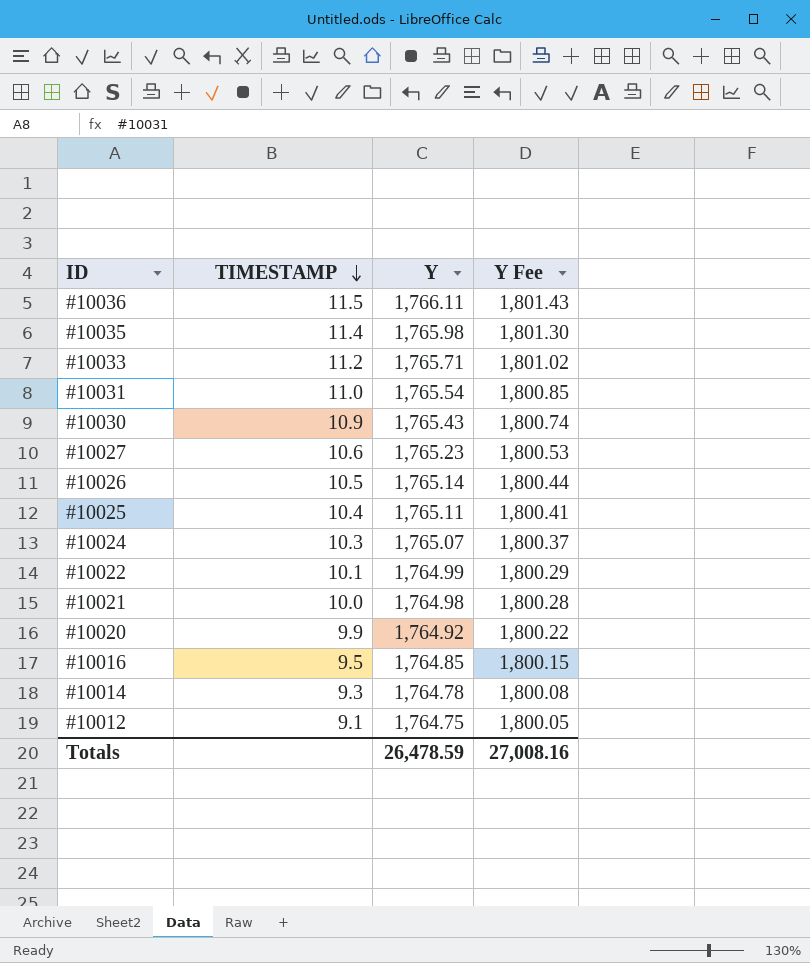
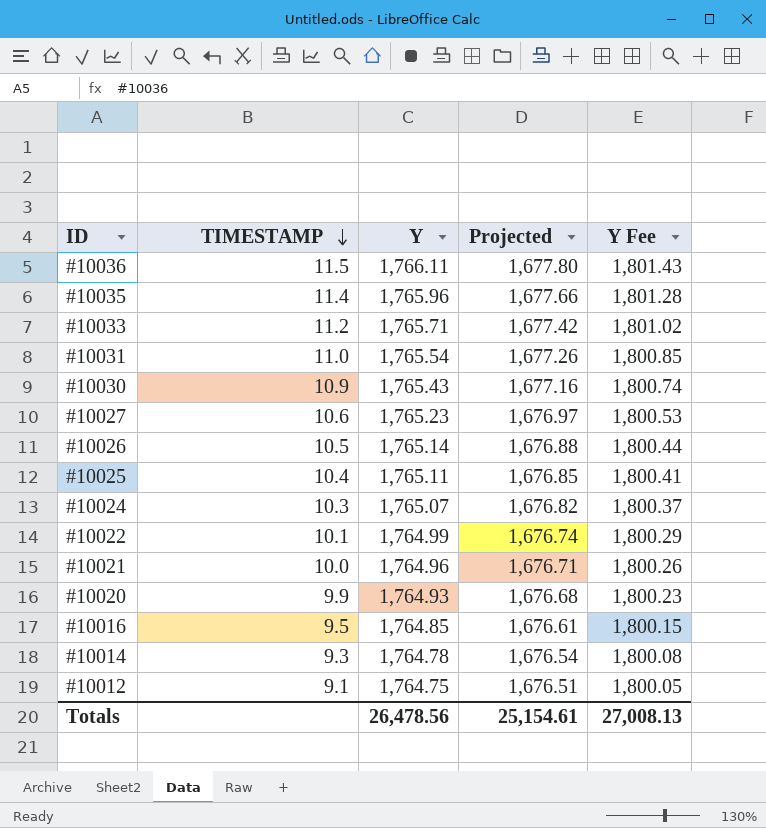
column Projected | formula: none -> [Y] * 0.95
#10035 | Y: 1,765.98 -> 1,765.96
#10035 | Y Fee: 1,801.30 -> 1,801.28
#10021 | Y: 1,764.98 -> 1,764.96
#10021 | Y Fee: 1,800.28 -> 1,800.26
#10020 | Y: 1,764.92 -> 1,764.93
#10020 | Y Fee: 1,800.22 -> 1,800.23
Totals | Y: 26,478.59 -> 26,478.56
Totals | Y Fee: 27,008.16 -> 27,008.13

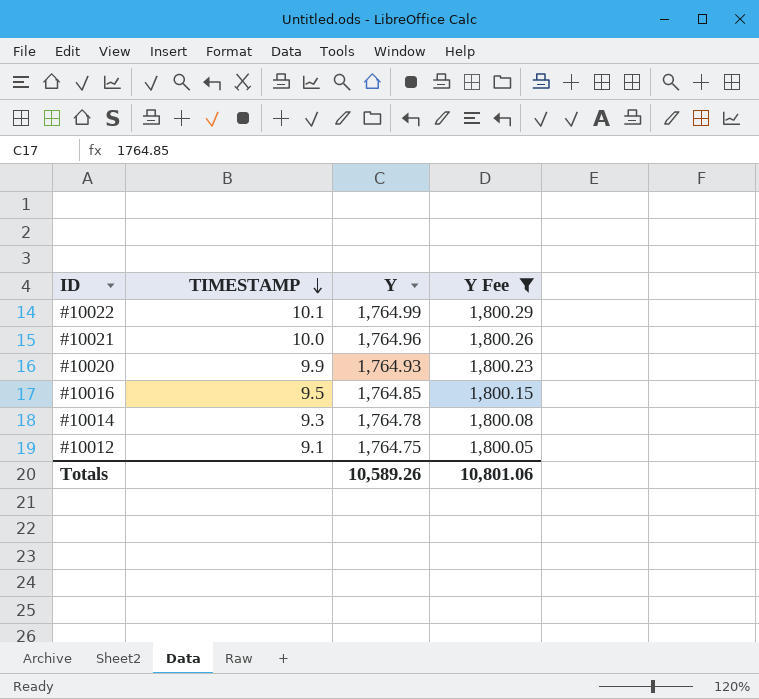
filter: none -> Y Fee <= 1,800.29
column Projected | formula: [Y] * 0.95 -> none
Totals | Y: 26,478.56 -> 10,589.26
Totals | Y Fee: 27,008.13 -> 10,801.06

